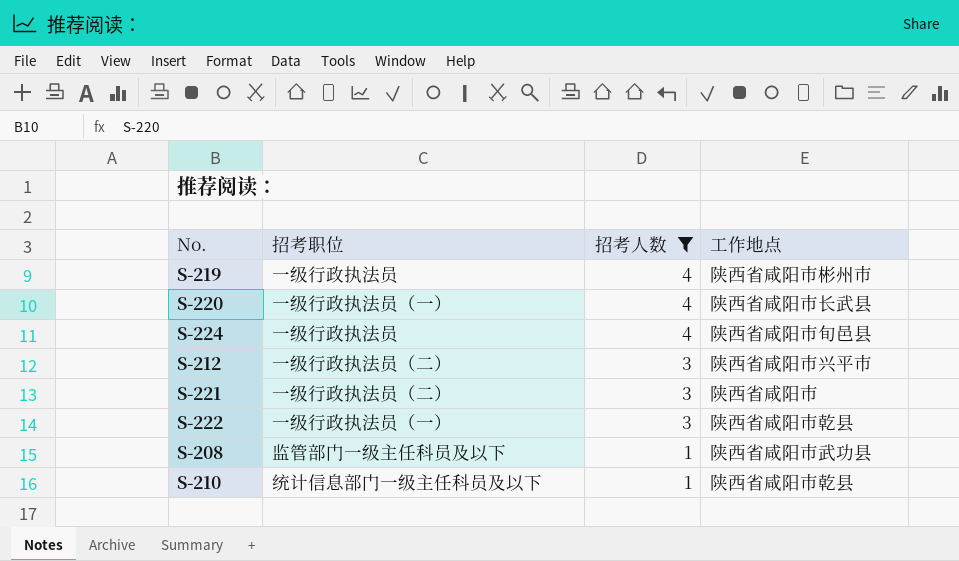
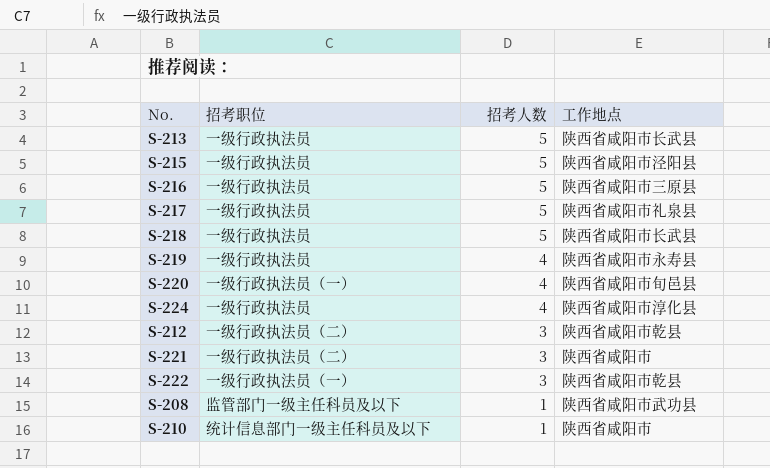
filter: 招考人数 != 5 -> none
S-219 | 工作地点: 陕西省咸阳市彬州市 -> 陕西省咸阳市永寿县
S-220 | 工作地点: 陕西省咸阳市长武县 -> 陕西省咸阳市旬邑县
S-224 | 工作地点: 陕西省咸阳市旬邑县 -> 陕西省咸阳市淳化县
S-212 | 工作地点: 陕西省咸阳市兴平市 -> 陕西省咸阳市乾县
S-210 | 工作地点: 陕西省咸阳市乾县 -> 陕西省咸阳市

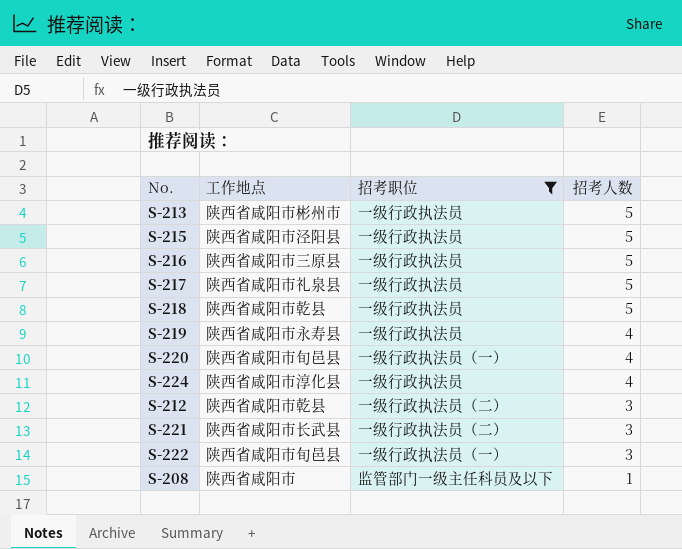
filter: none -> 招考职位 != 统计信息部门一级主任科员及以下
column 工作地点 | position: 4 -> 2
S-213 | 工作地点: 陕西省咸阳市长武县 -> 陕西省咸阳市彬州市
S-218 | 工作地点: 陕西省咸阳市长武县 -> 陕西省咸阳市乾县
S-221 | 工作地点: 陕西省咸阳市 -> 陕西省咸阳市长武县
S-222 | 工作地点: 陕西省咸阳市乾县 -> 陕西省咸阳市旬邑县
S-208 | 工作地点: 陕西省咸阳市武功县 -> 陕西省咸阳市

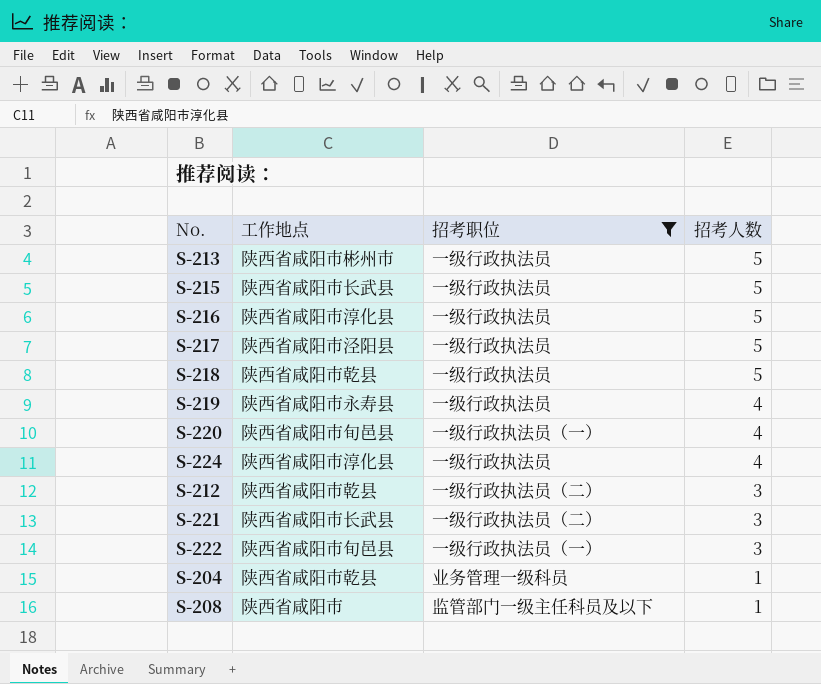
S-215 | 工作地点: 陕西省咸阳市泾阳县 -> 陕西省咸阳市长武县
S-216 | 工作地点: 陕西省咸阳市三原县 -> 陕西省咸阳市淳化县
S-217 | 工作地点: 陕西省咸阳市礼泉县 -> 陕西省咸阳市泾阳县
row S-204: none -> 陕西省咸阳市乾县 | 业务管理一级科员 | 1

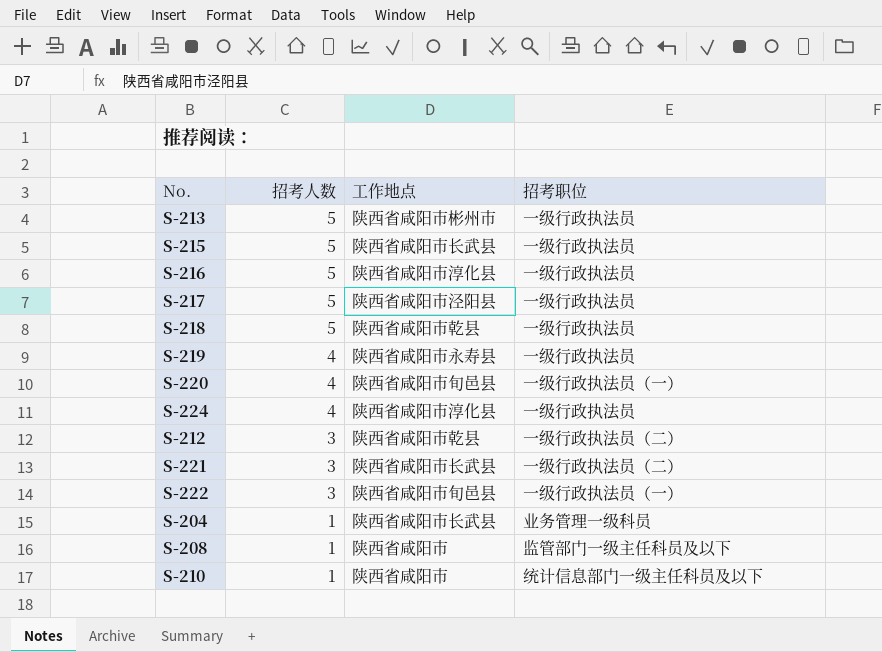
filter: 招考职位 != 统计信息部门一级主任科员及以下 -> none
column 招考人数 | position: 4 -> 2
S-204 | 工作地点: 陕西省咸阳市乾县 -> 陕西省咸阳市长武县

